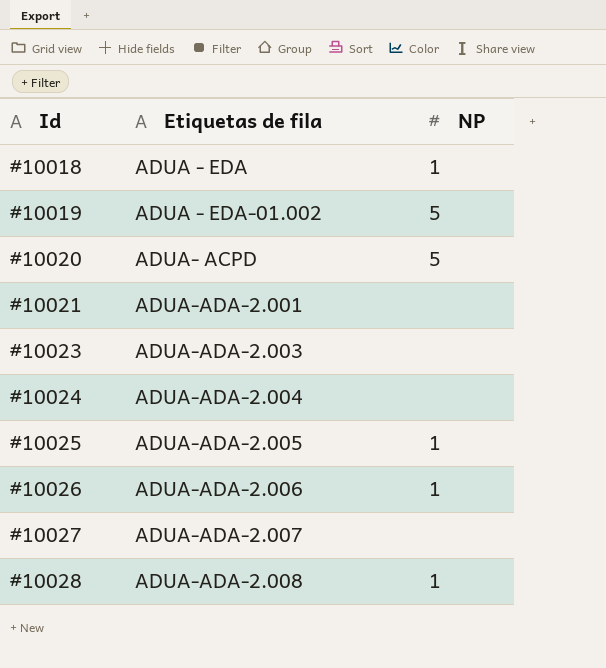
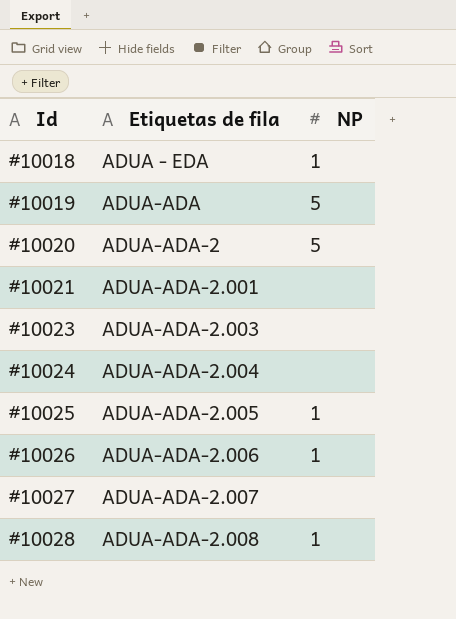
#10019 | Etiquetas de fila: ADUA - EDA-01.002 -> ADUA-ADA
#10020 | Etiquetas de fila: ADUA- ACPD -> ADUA-ADA-2

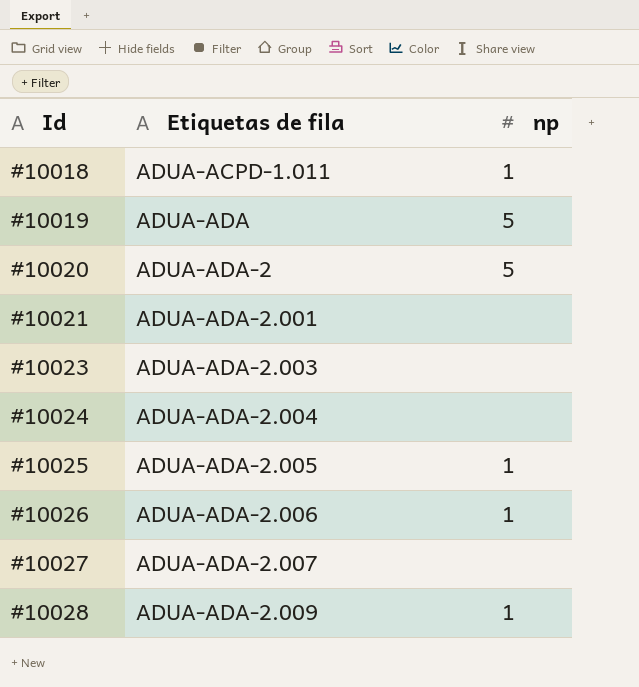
column name: NP -> np
#10018 | Etiquetas de fila: ADUA - EDA -> ADUA-ACPD-1.011
#10028 | Etiquetas de fila: ADUA-ADA-2.008 -> ADUA-ADA-2.009

